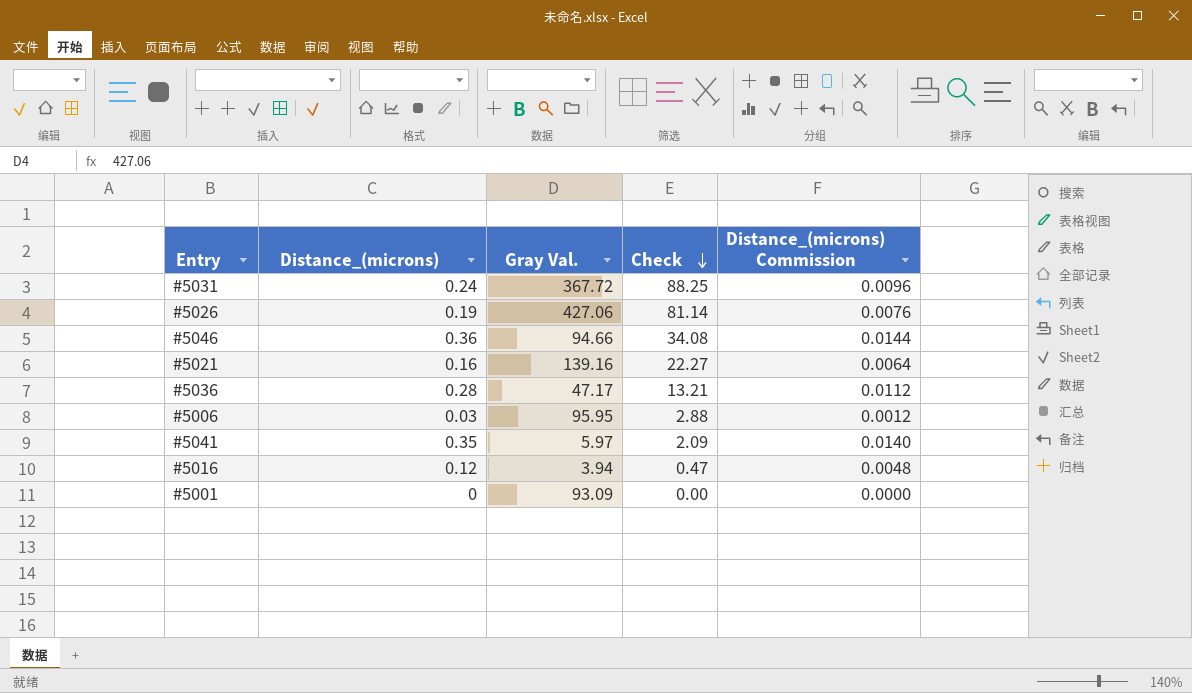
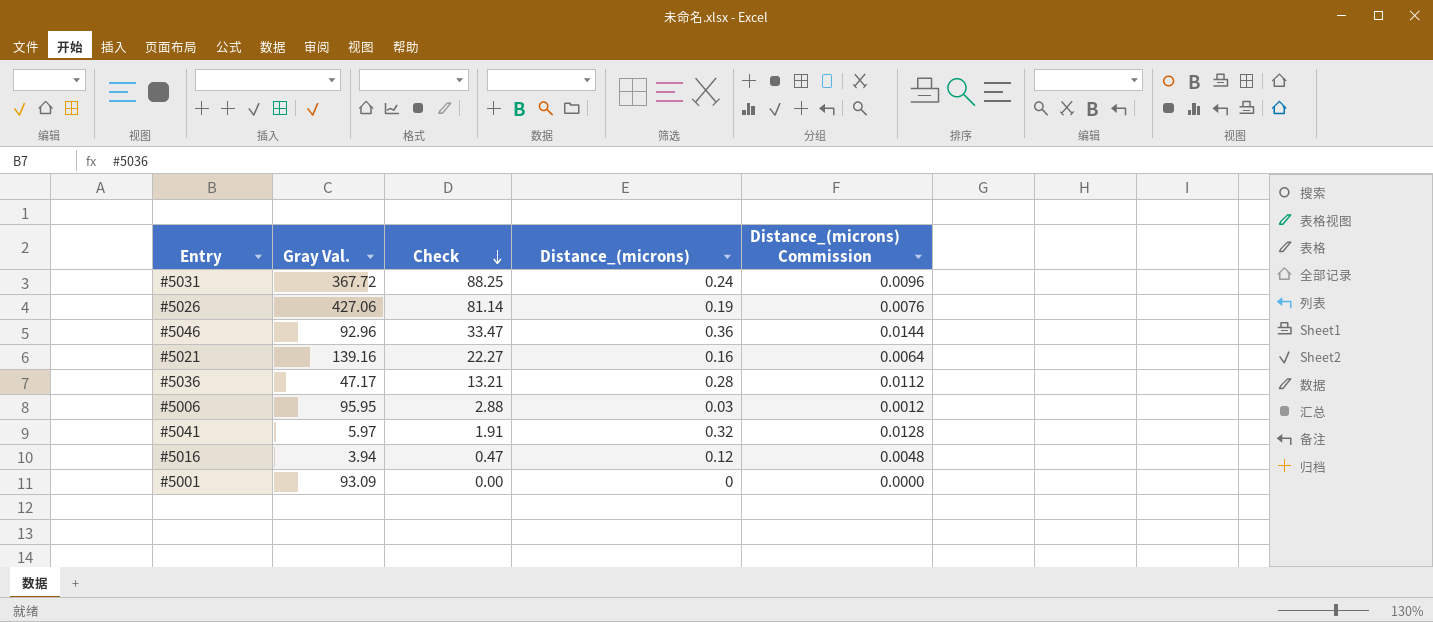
column Distance_(microns) | position: 2 -> 4
#5046 | Gray Val.: 94.66 -> 92.96
#5046 | Check: 34.08 -> 33.47
#5041 | Check: 2.09 -> 1.91
#5041 | Distance_(microns): 0.35 -> 0.32
#5041 | Distance_(microns) Commission: 0.0140 -> 0.0128

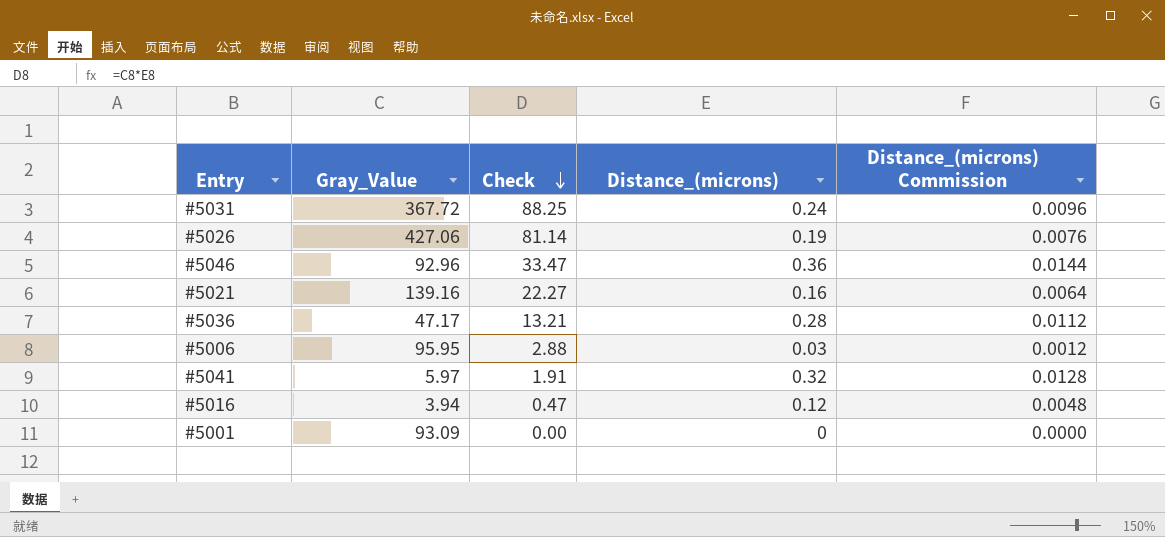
column name: Gray Val. -> Gray_Value

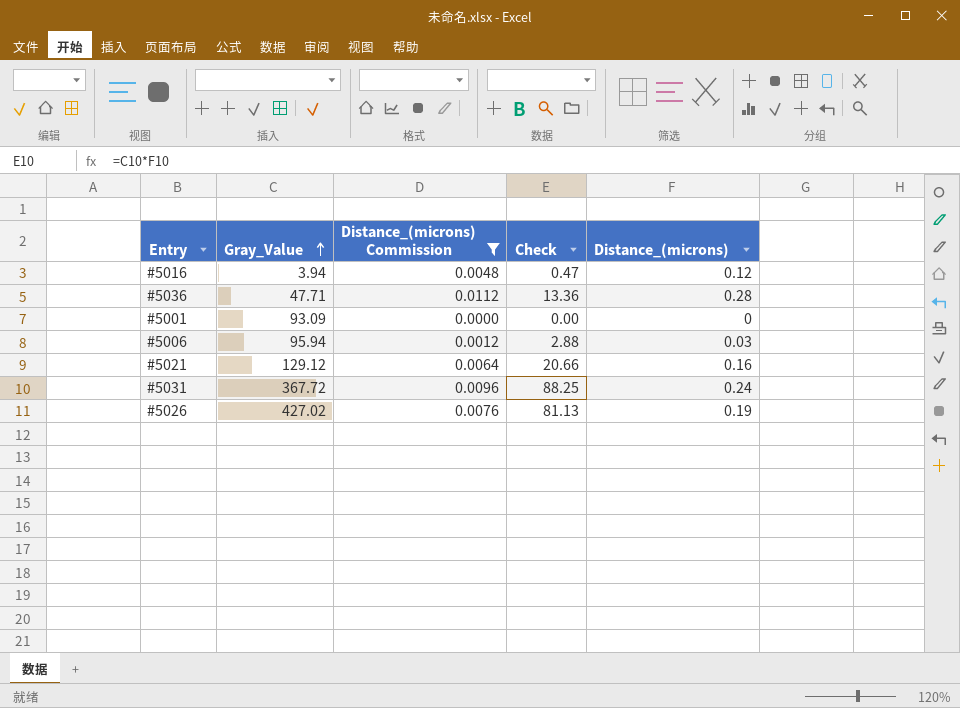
filter: none -> Distance_(microns) Commission <= 0.0112
row order: Check descending -> Gray_Value ascending
column Distance_(microns) Commission | position: 5 -> 3
#5036 | Gray_Value: 47.17 -> 47.71
#5036 | Check: 13.21 -> 13.36
#5006 | Gray_Value: 95.95 -> 95.94
#5021 | Gray_Value: 139.16 -> 129.12
#5021 | Check: 22.27 -> 20.66
#5026 | Gray_Value: 427.06 -> 427.02
#5026 | Check: 81.14 -> 81.13

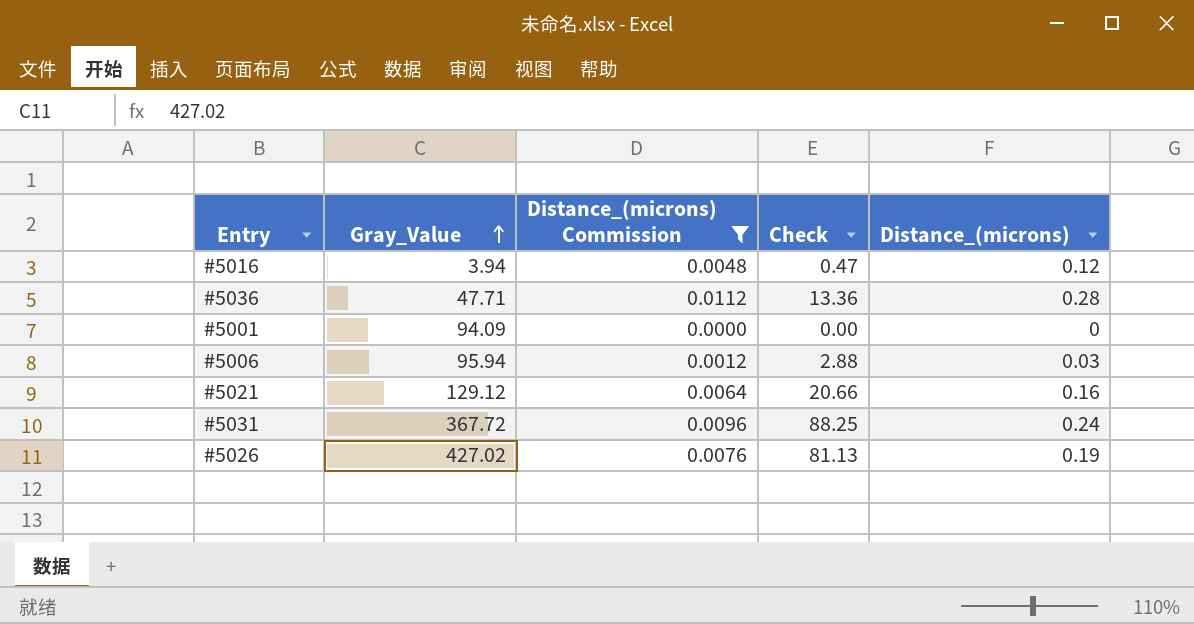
#5001 | Gray_Value: 93.09 -> 94.09

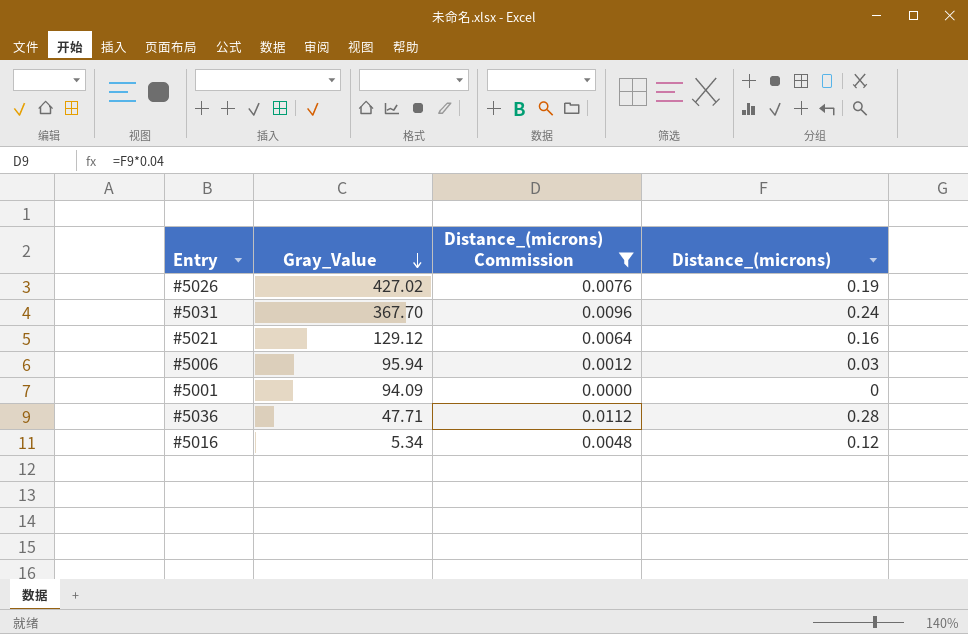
row order: Gray_Value ascending -> Gray_Value descending
column Check | formula: [Gray_Value] * [Distance_(microns)] -> none
#5031 | Gray_Value: 367.72 -> 367.70
#5016 | Gray_Value: 3.94 -> 5.34

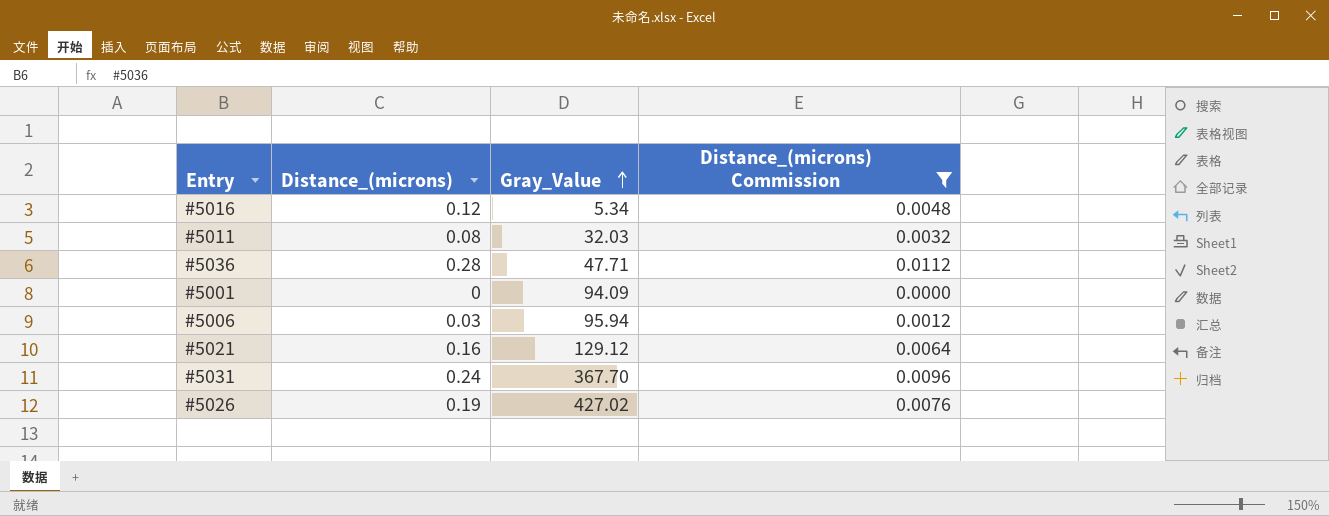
row order: Gray_Value descending -> Gray_Value ascending
column Distance_(microns) | position: 4 -> 2
row #5011: none -> 0.08 | 32.03 | 0.0032

